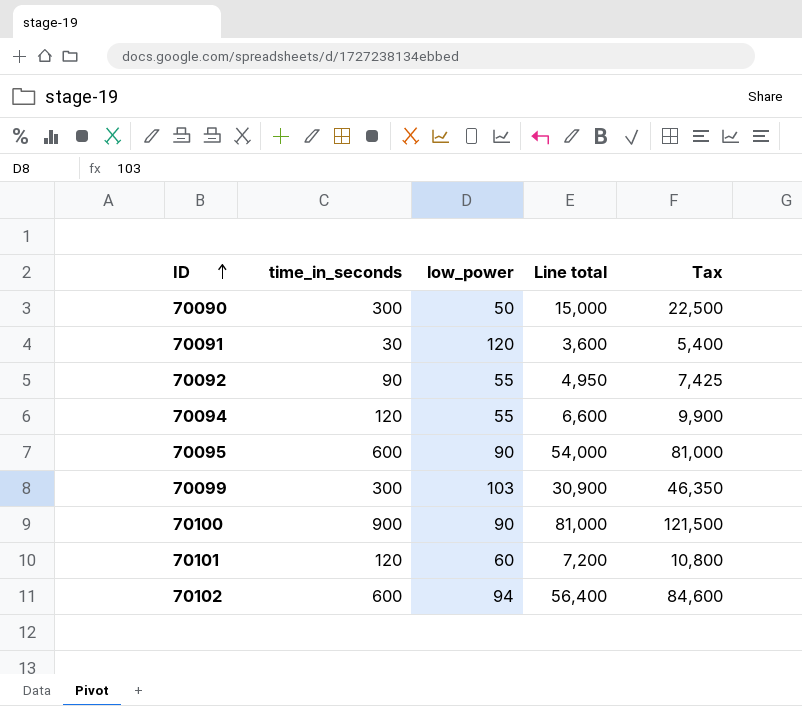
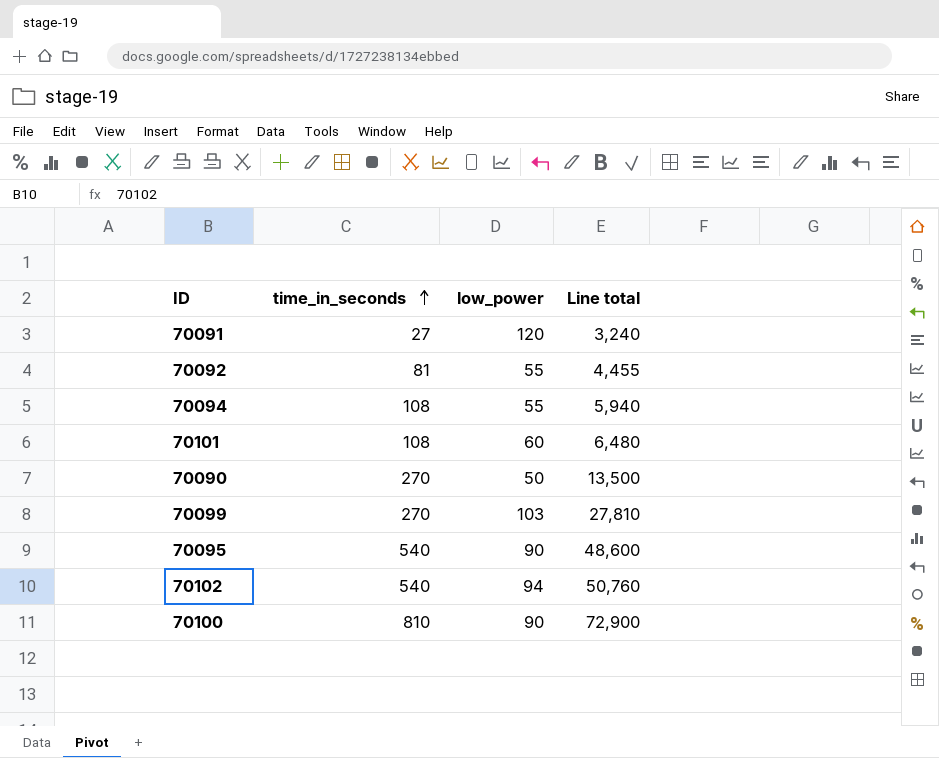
row order: ID ascending -> time_in_seconds ascending
column Tax | formula: [Line total] * 1.5 -> none
70091 | time_in_seconds: 30 -> 27
70091 | Line total: 3,600 -> 3,240
70092 | time_in_seconds: 90 -> 81
70092 | Line total: 4,950 -> 4,455
70094 | time_in_seconds: 120 -> 108
70094 | Line total: 6,600 -> 5,940
70101 | time_in_seconds: 120 -> 108
70101 | Line total: 7,200 -> 6,480
70090 | time_in_seconds: 300 -> 270
70090 | Line total: 15,000 -> 13,500
70099 | time_in_seconds: 300 -> 270
70099 | Line total: 30,900 -> 27,810
70095 | time_in_seconds: 600 -> 540
70095 | Line total: 54,000 -> 48,600
70102 | time_in_seconds: 600 -> 540
70102 | Line total: 56,400 -> 50,760
70100 | time_in_seconds: 900 -> 810
70100 | Line total: 81,000 -> 72,900

